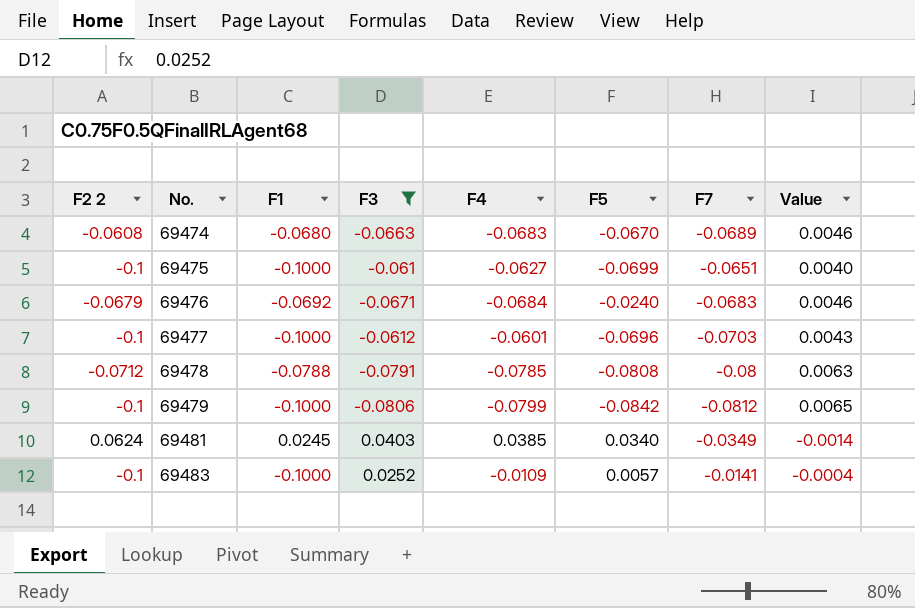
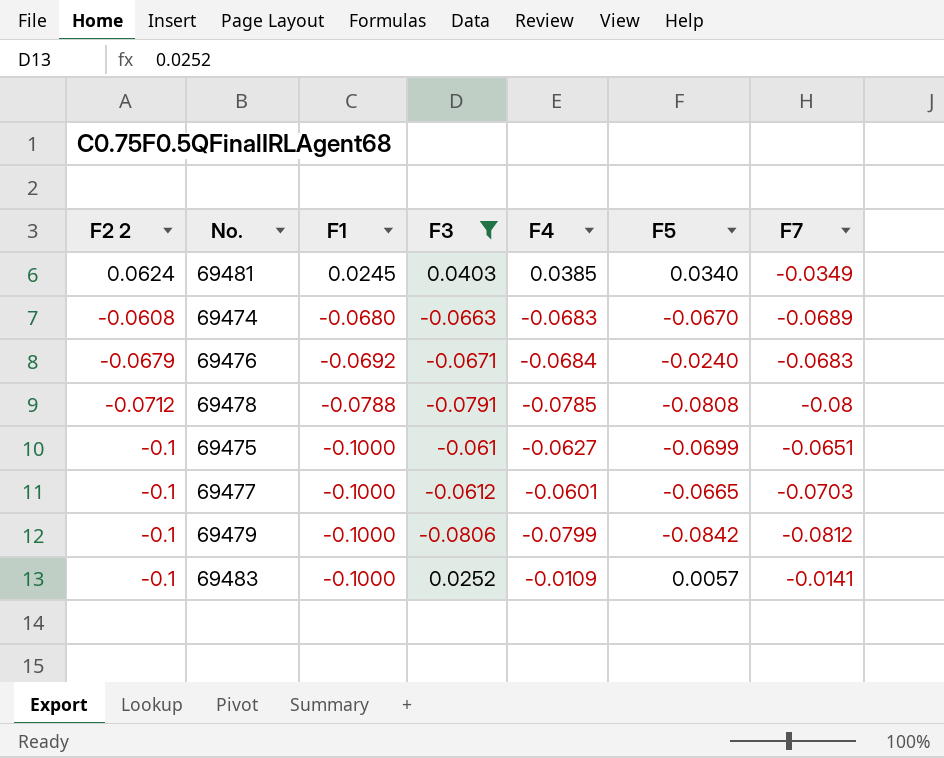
row order: No. ascending -> F2 2 descending
column Value | formula: [F3] * [F7] -> none
69477 | F5: -0.0696 -> -0.0665

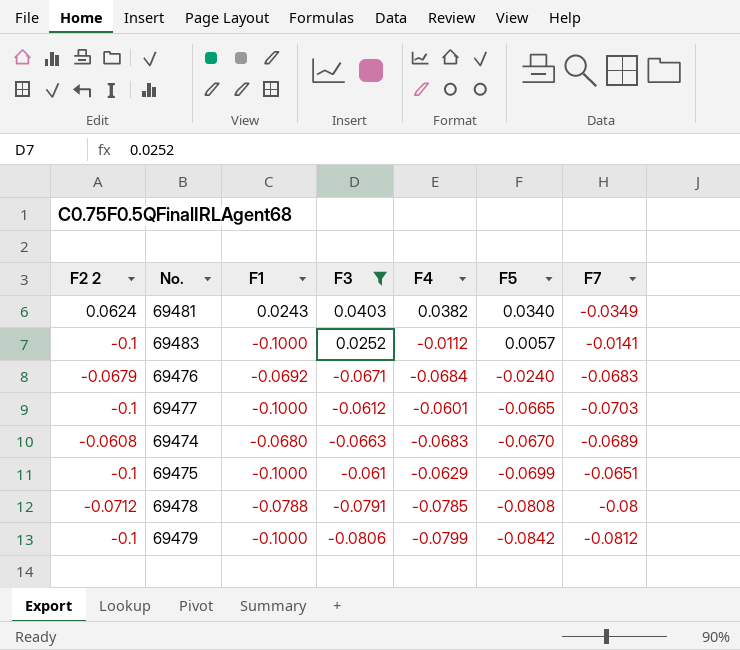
row order: F2 2 descending -> F5 descending
69481 | F1: 0.0245 -> 0.0243
69481 | F4: 0.0385 -> 0.0382
69483 | F4: -0.0109 -> -0.0112
69475 | F4: -0.0627 -> -0.0629

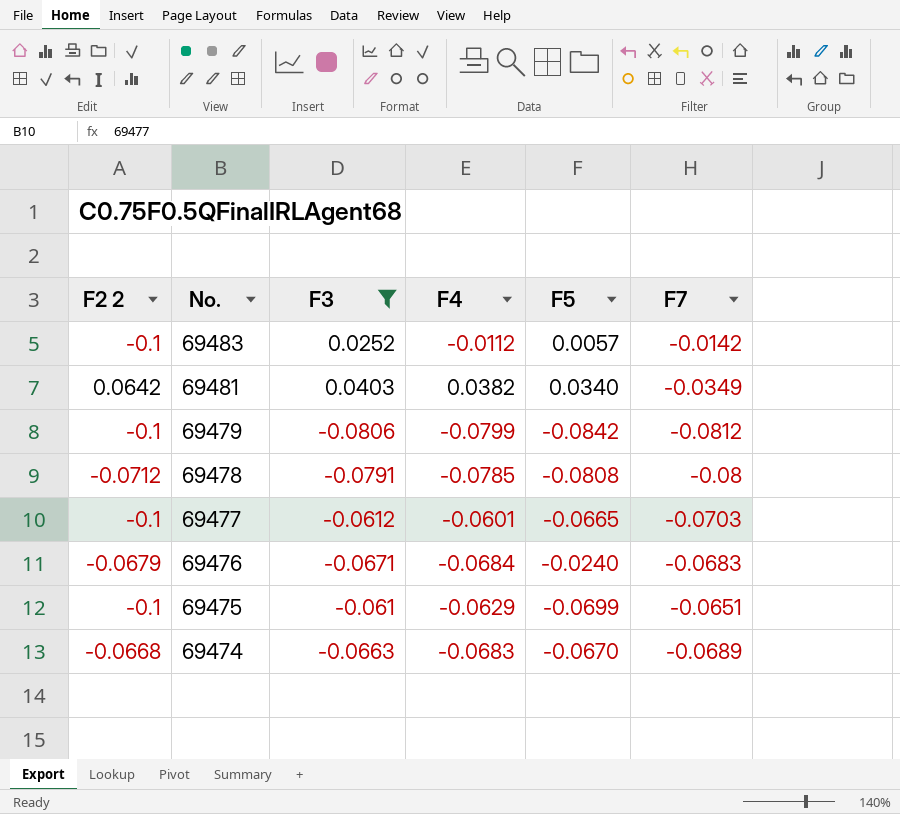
row order: F5 descending -> No. descending
column F1 | position: 3 -> none
69483 | F7: -0.0141 -> -0.0142
69481 | F2 2: 0.0624 -> 0.0642
69474 | F2 2: -0.0608 -> -0.0668

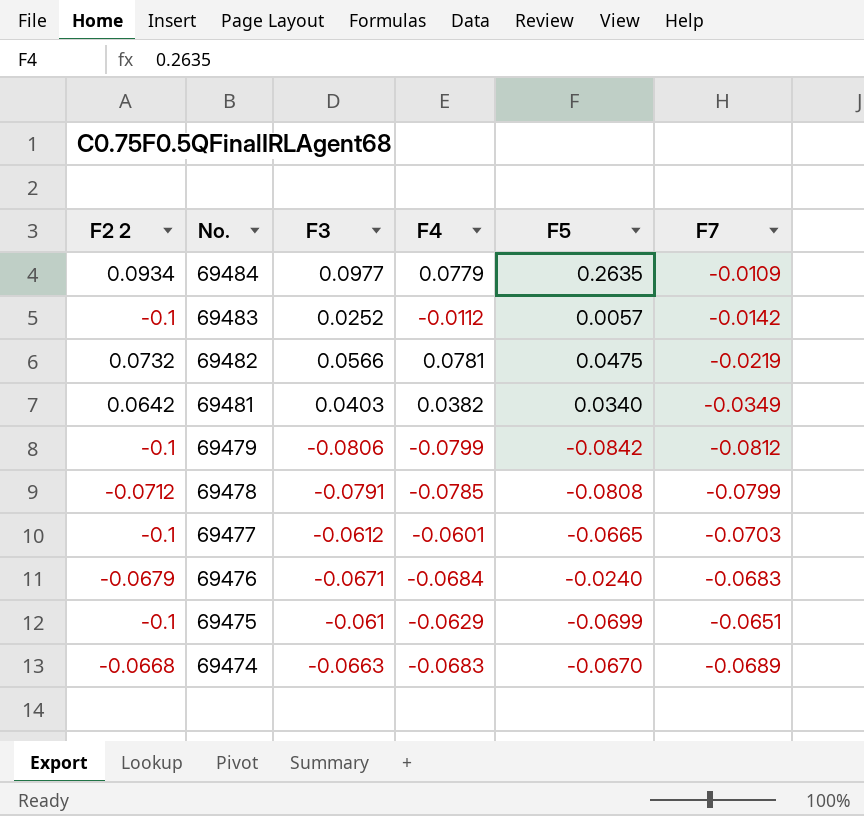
filter: F3 <= 0.0403 -> none
69478 | F7: -0.08 -> -0.0799

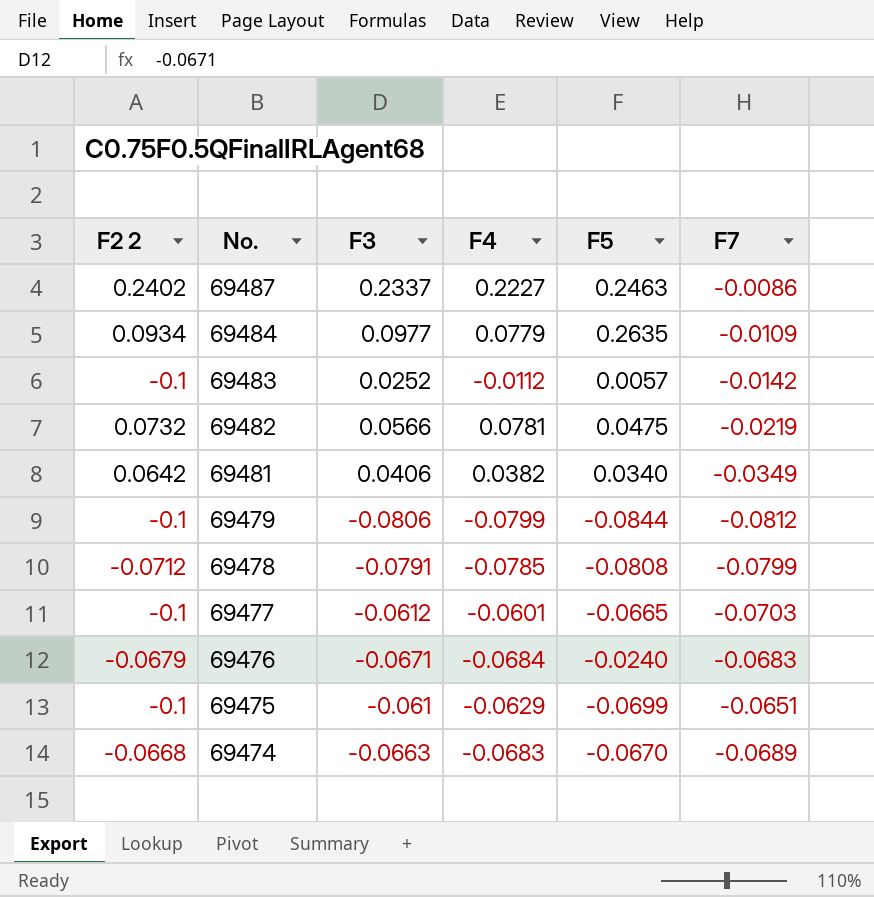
row 69487: none -> 0.2402 | 0.2337 | 0.2227 | 0.2463 | -0.0086
69481 | F3: 0.0403 -> 0.0406
69479 | F5: -0.0842 -> -0.0844

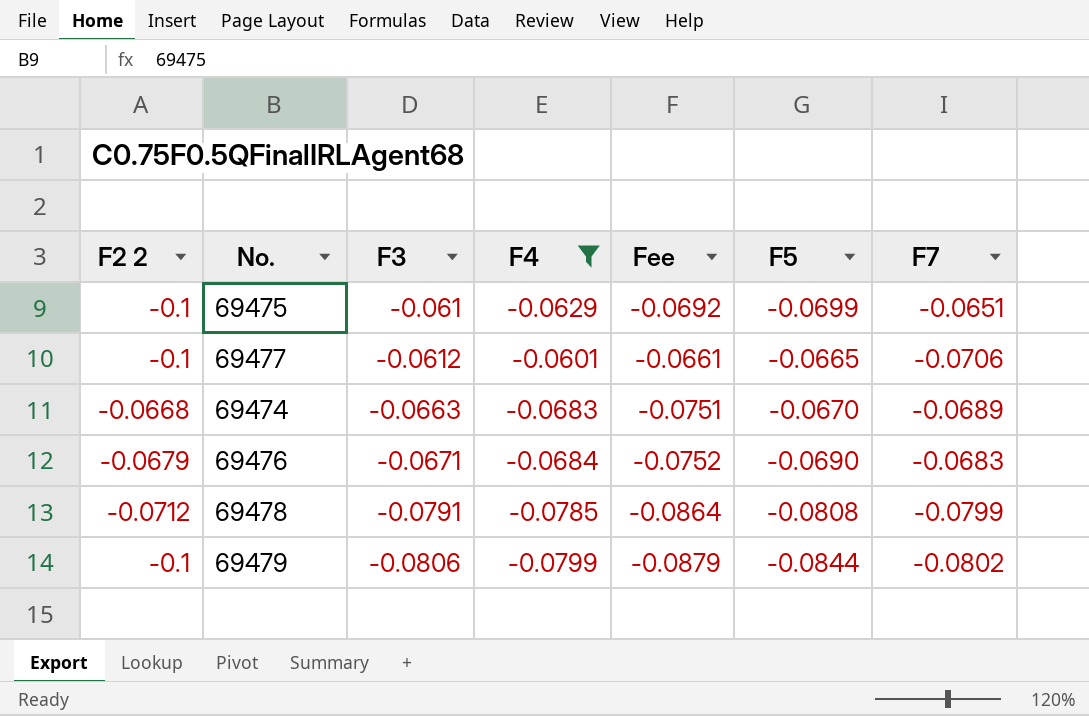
filter: none -> F4 <= -0.0601
row order: No. descending -> F3 descending
column Fee | formula: none -> [F4] * 1.1
69477 | F7: -0.0703 -> -0.0706
69476 | F5: -0.0240 -> -0.0690
69479 | F7: -0.0812 -> -0.0802

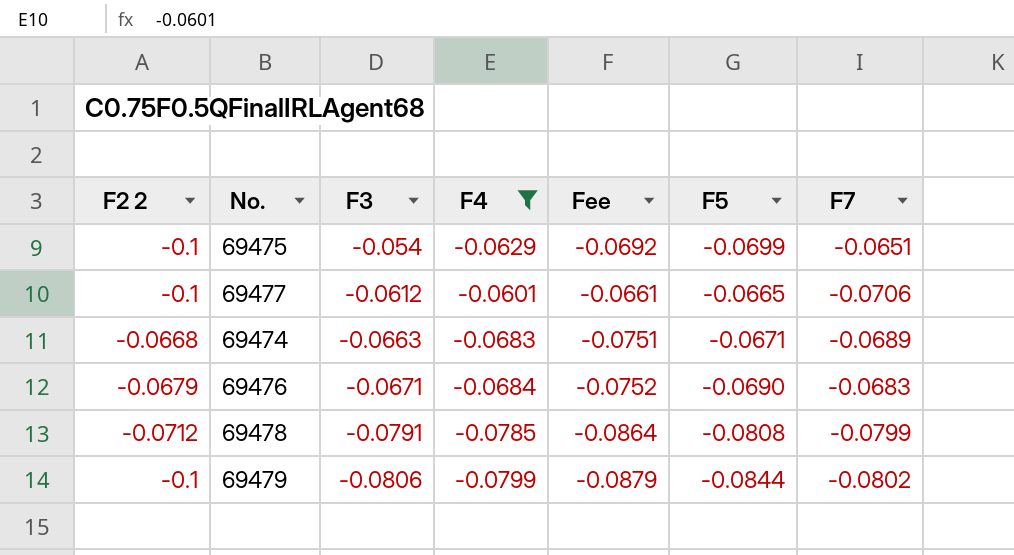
69475 | F3: -0.061 -> -0.054
69474 | F5: -0.0670 -> -0.0671

